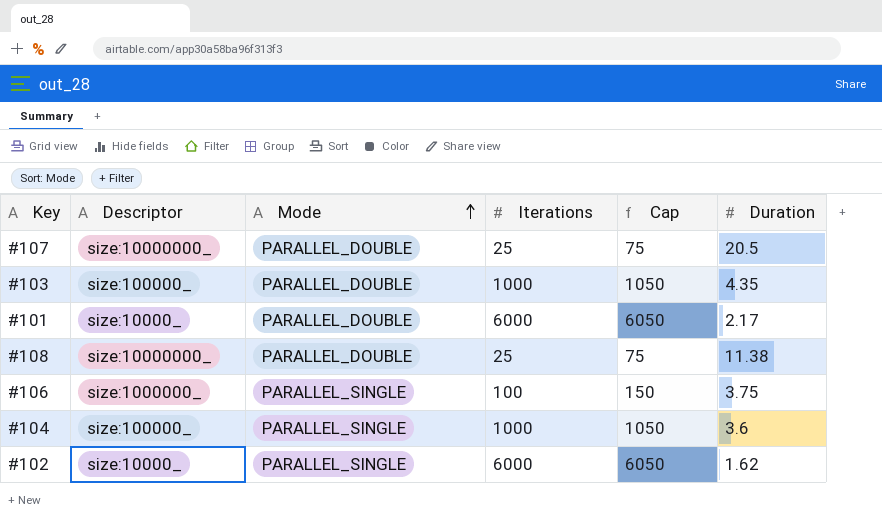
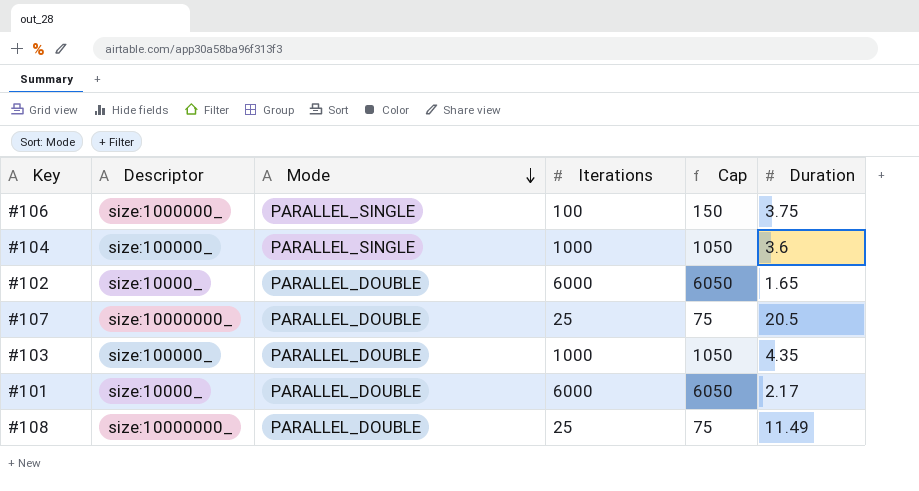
row order: Mode ascending -> Mode descending
#102 | Mode: PARALLEL_SINGLE -> PARALLEL_DOUBLE
#102 | Duration: 1.62 -> 1.65
#108 | Duration: 11.38 -> 11.49

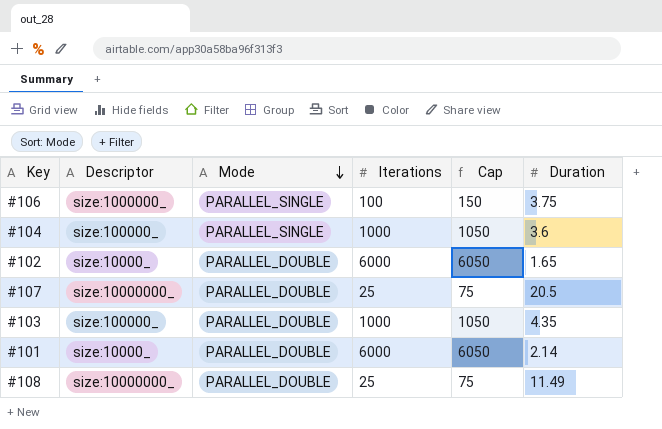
#101 | Duration: 2.17 -> 2.14

